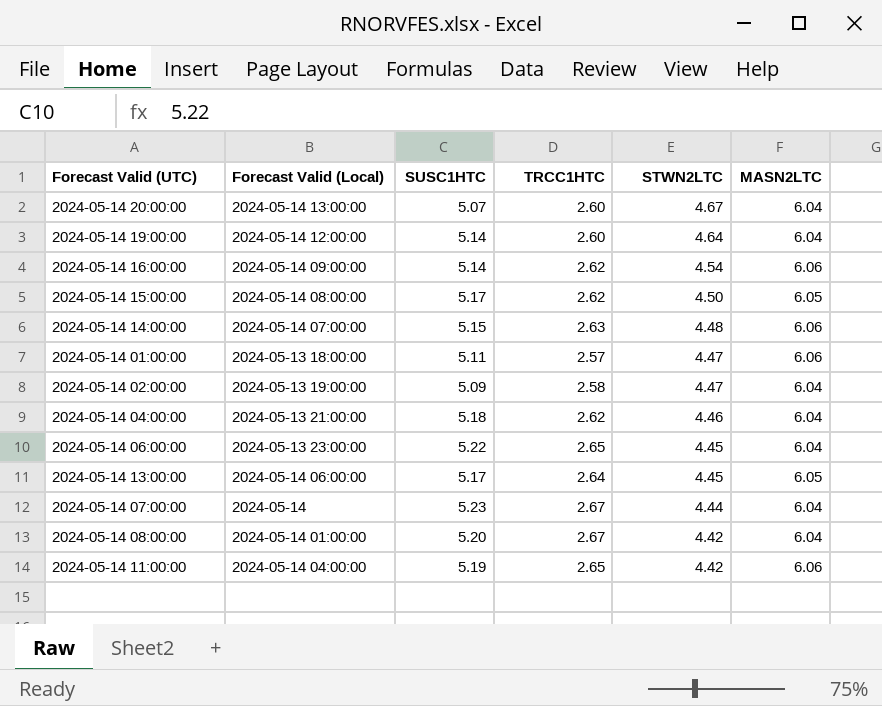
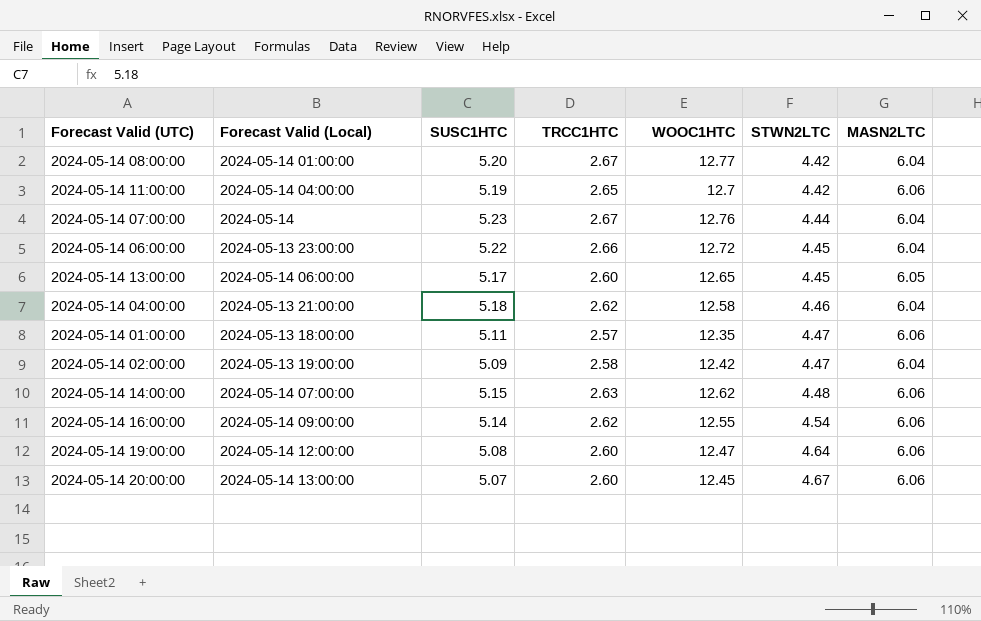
row order: STWN2LTC descending -> STWN2LTC ascending
column WOOC1HTC | position: none -> 5
row 2024-05-14 15:00:00: 2024-05-14 08:00:00 | 5.17 | 2.62 | 4.50 | 6.05 -> none
2024-05-14 06:00:00 | TRCC1HTC: 2.65 -> 2.66
2024-05-14 13:00:00 | TRCC1HTC: 2.64 -> 2.60
2024-05-14 19:00:00 | SUSC1HTC: 5.14 -> 5.08
2024-05-14 19:00:00 | MASN2LTC: 6.04 -> 6.06
2024-05-14 20:00:00 | MASN2LTC: 6.04 -> 6.06

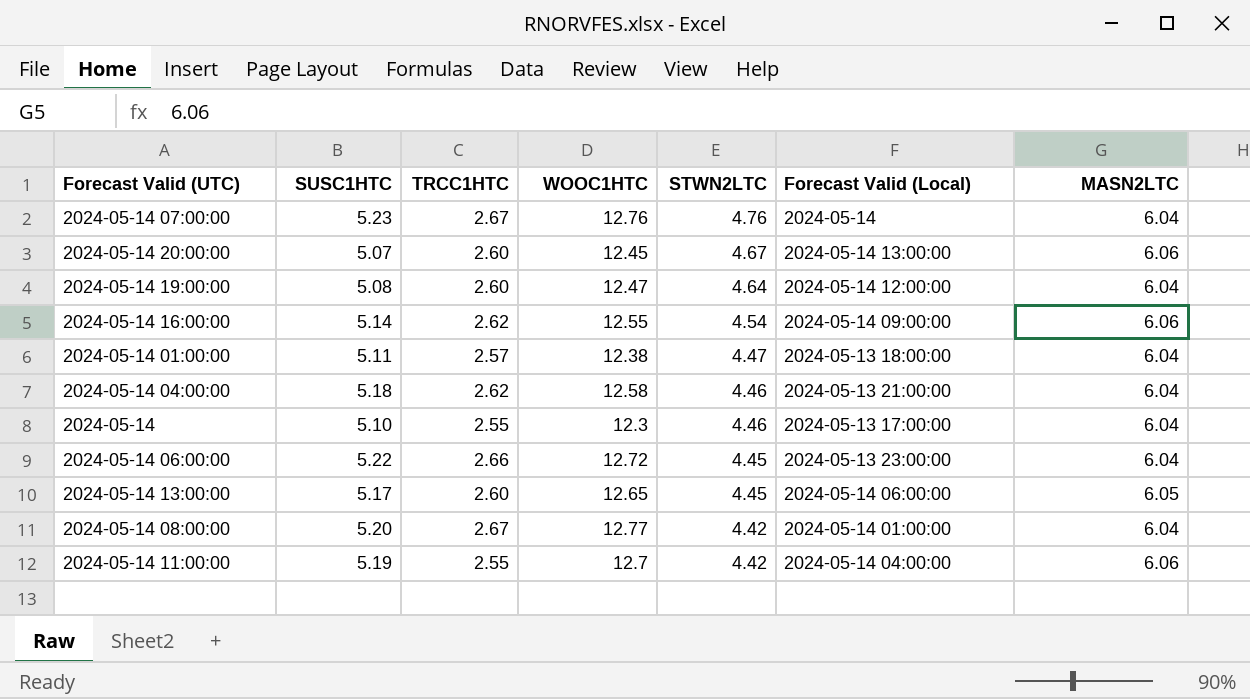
row order: STWN2LTC ascending -> STWN2LTC descending
column Forecast Valid (Local) | position: 2 -> 6
row 2024-05-14 02:00:00: 2024-05-13 19:00:00 | 5.09 | 2.58 | 12.42 | 4.47 | 6.04 -> none
row 2024-05-14 14:00:00: 2024-05-14 07:00:00 | 5.15 | 2.63 | 12.62 | 4.48 | 6.06 -> none
2024-05-14 07:00:00 | STWN2LTC: 4.44 -> 4.76
2024-05-14 19:00:00 | MASN2LTC: 6.06 -> 6.04
2024-05-14 01:00:00 | WOOC1HTC: 12.35 -> 12.38
2024-05-14 01:00:00 | MASN2LTC: 6.06 -> 6.04
row 2024-05-14: none -> 5.10 | 2.55 | 12.3 | 4.46 | 2024-05-13 17:00:00 | 6.04
2024-05-14 11:00:00 | TRCC1HTC: 2.65 -> 2.55

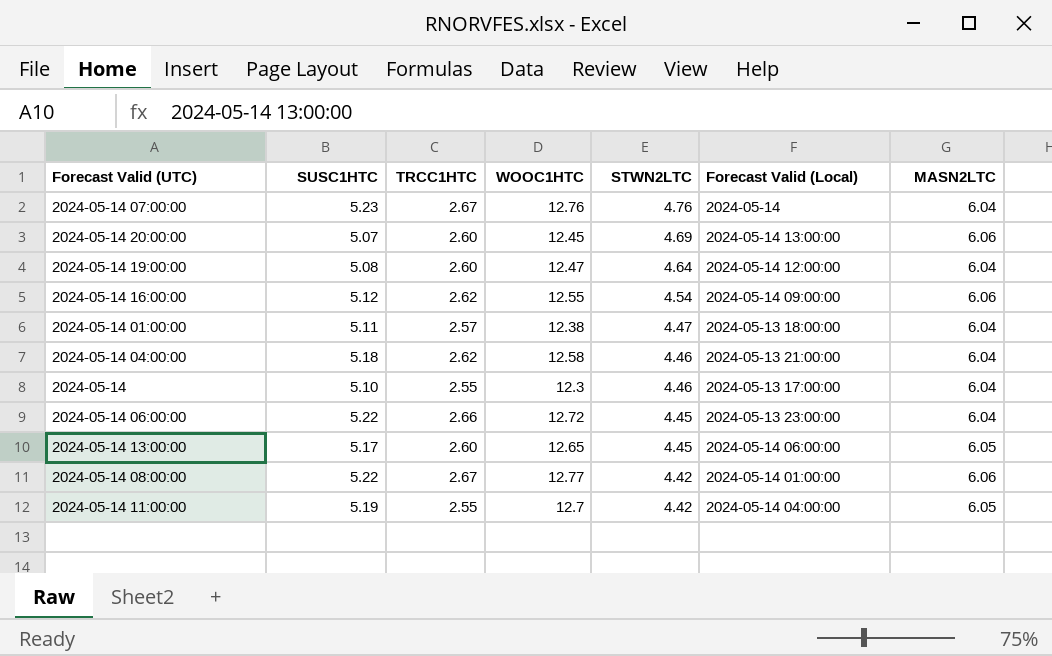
2024-05-14 20:00:00 | STWN2LTC: 4.67 -> 4.69
2024-05-14 16:00:00 | SUSC1HTC: 5.14 -> 5.12
2024-05-14 08:00:00 | SUSC1HTC: 5.20 -> 5.22
2024-05-14 08:00:00 | MASN2LTC: 6.04 -> 6.06
2024-05-14 11:00:00 | MASN2LTC: 6.06 -> 6.05

